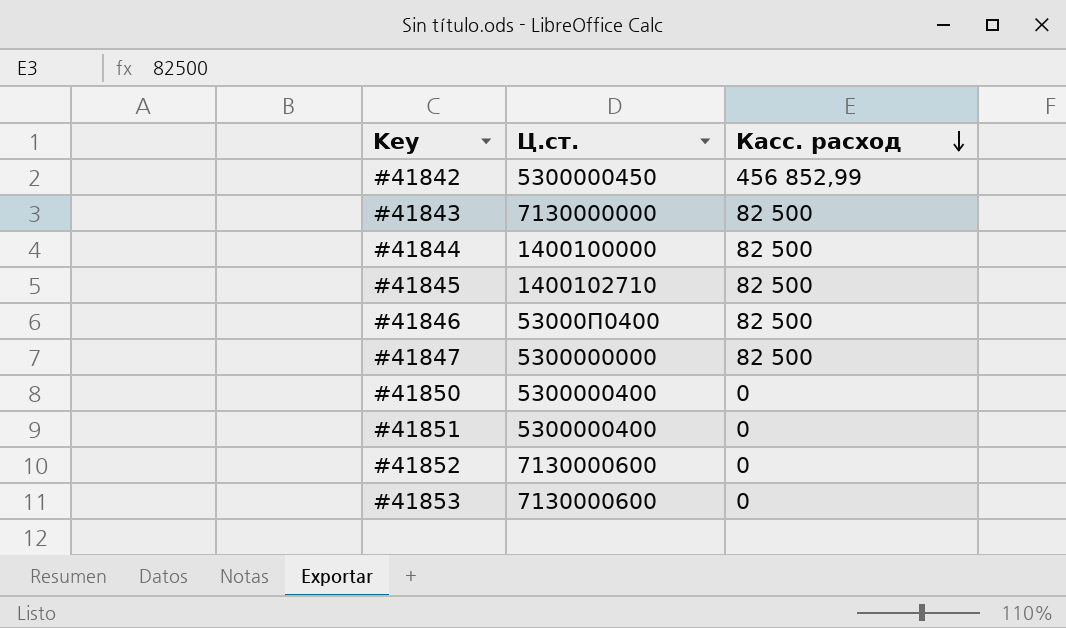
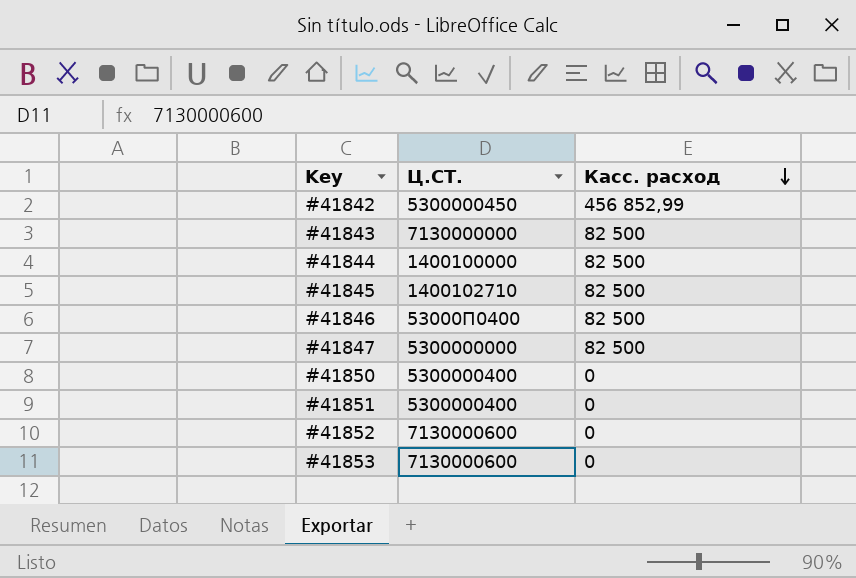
column name: Ц.ст. -> Ц.СТ.

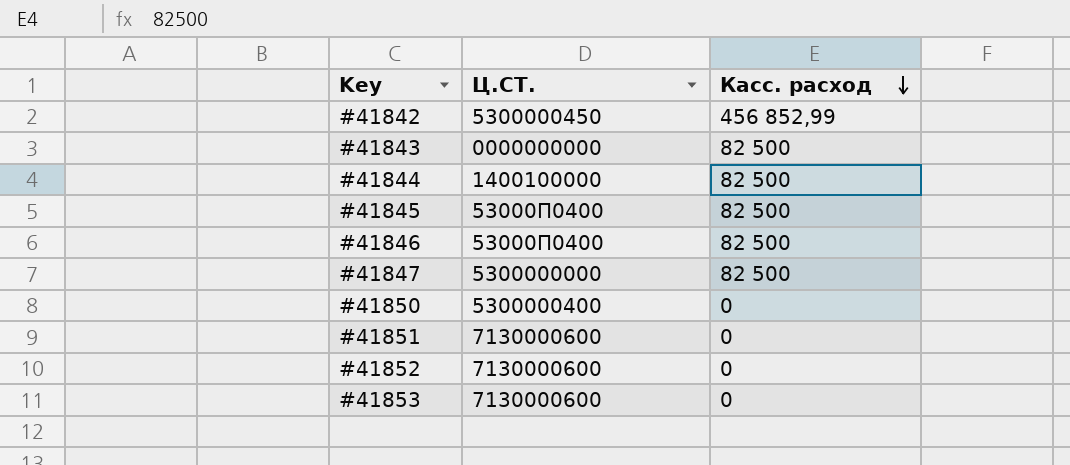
#41843 | Ц.СТ.: 7130000000 -> 0000000000
#41845 | Ц.СТ.: 1400102710 -> 53000П0400
#41851 | Ц.СТ.: 5300000400 -> 7130000600

